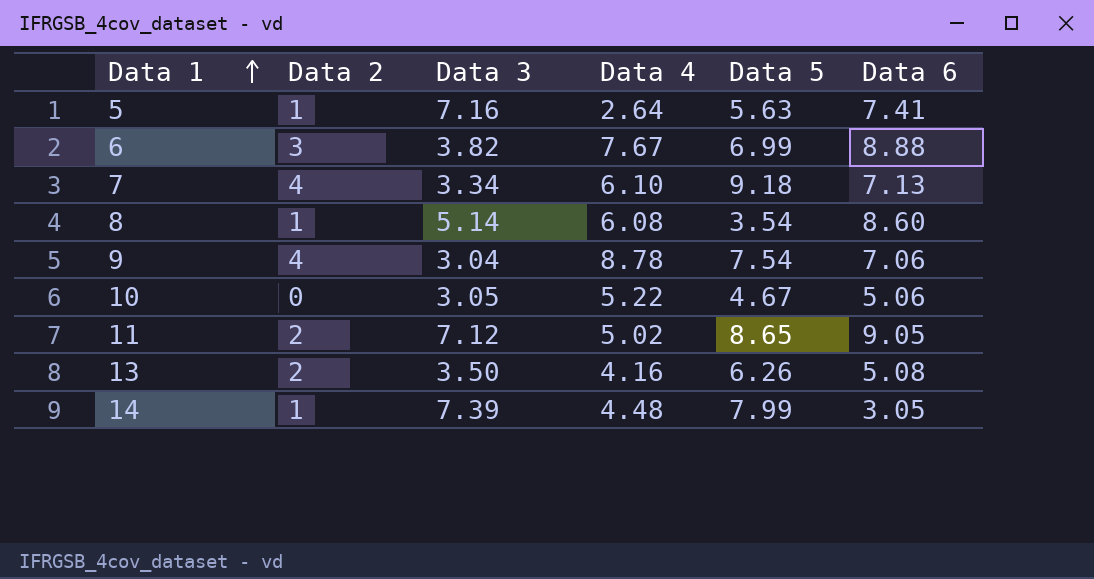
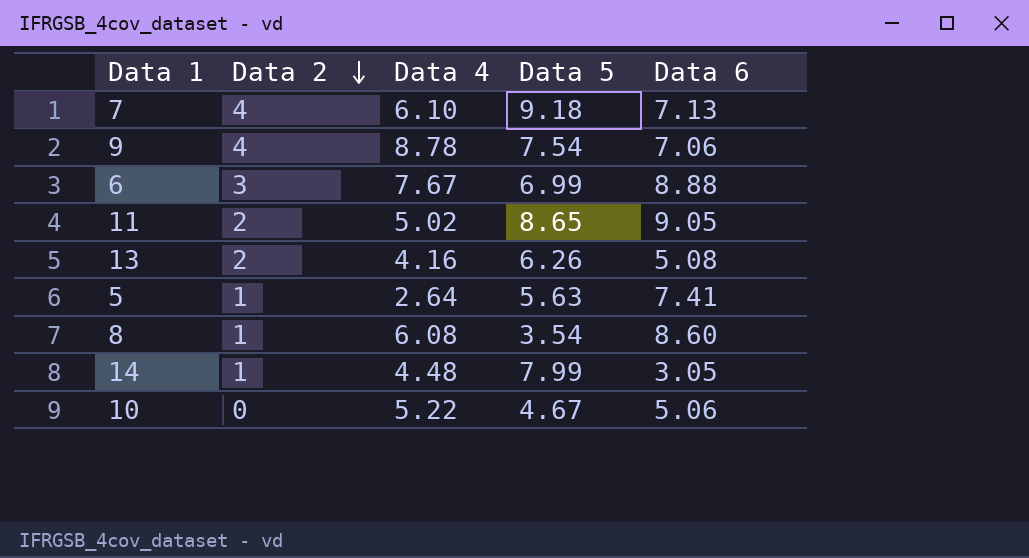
row order: Data 1 ascending -> Data 2 descending
column Data 3 | position: 3 -> none

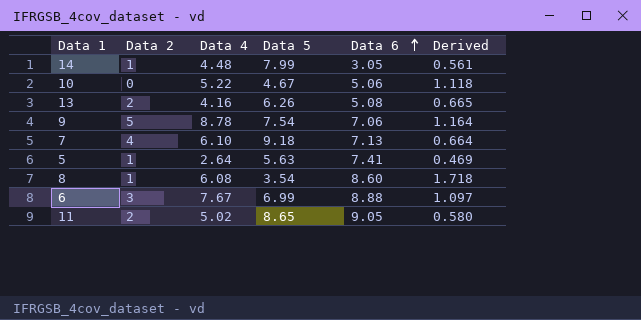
row order: Data 2 descending -> Data 6 ascending
column Derived | formula: none -> [Data 4] / [Data 5]
9 | Data 2: 4 -> 5

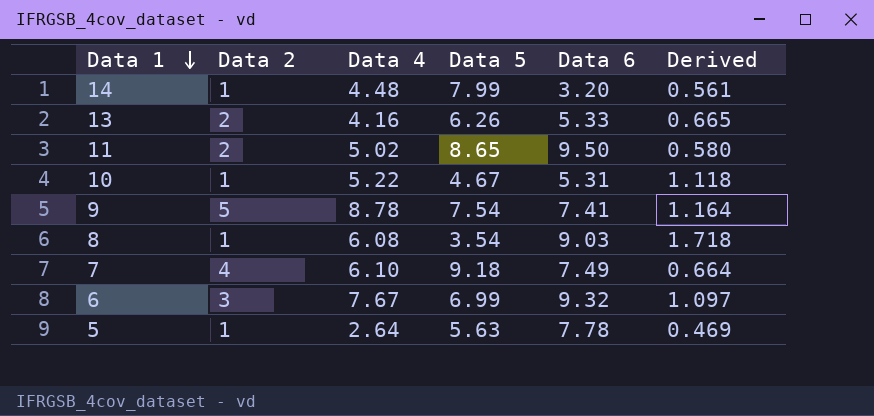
row order: Data 6 ascending -> Data 1 descending
14 | Data 6: 3.05 -> 3.20
13 | Data 6: 5.08 -> 5.33
11 | Data 6: 9.05 -> 9.50
10 | Data 2: 0 -> 1
10 | Data 6: 5.06 -> 5.31
9 | Data 6: 7.06 -> 7.41
8 | Data 6: 8.60 -> 9.03
7 | Data 6: 7.13 -> 7.49
6 | Data 6: 8.88 -> 9.32
5 | Data 6: 7.41 -> 7.78

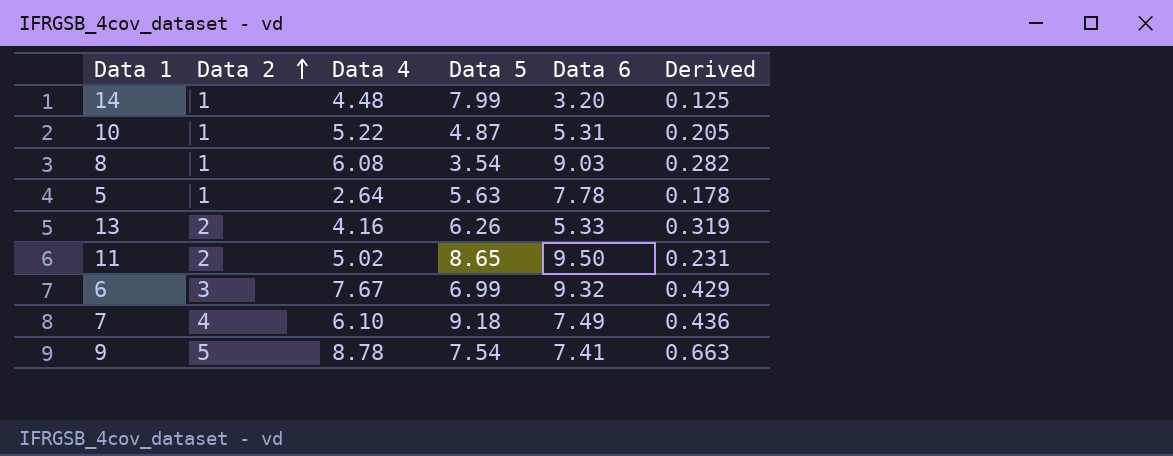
row order: Data 1 descending -> Data 2 ascending
column Derived | formula: [Data 4] / [Data 5] -> [Data 2] / [Data 5]
10 | Data 5: 4.67 -> 4.87

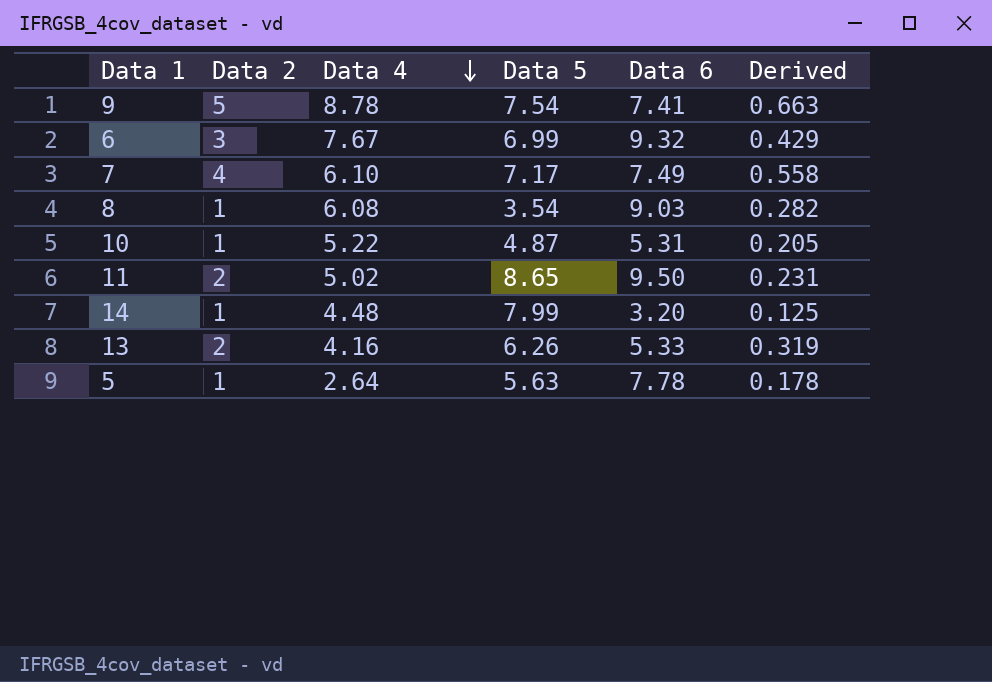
row order: Data 2 ascending -> Data 4 descending
7 | Data 5: 9.18 -> 7.17
7 | Derived: 0.436 -> 0.558

